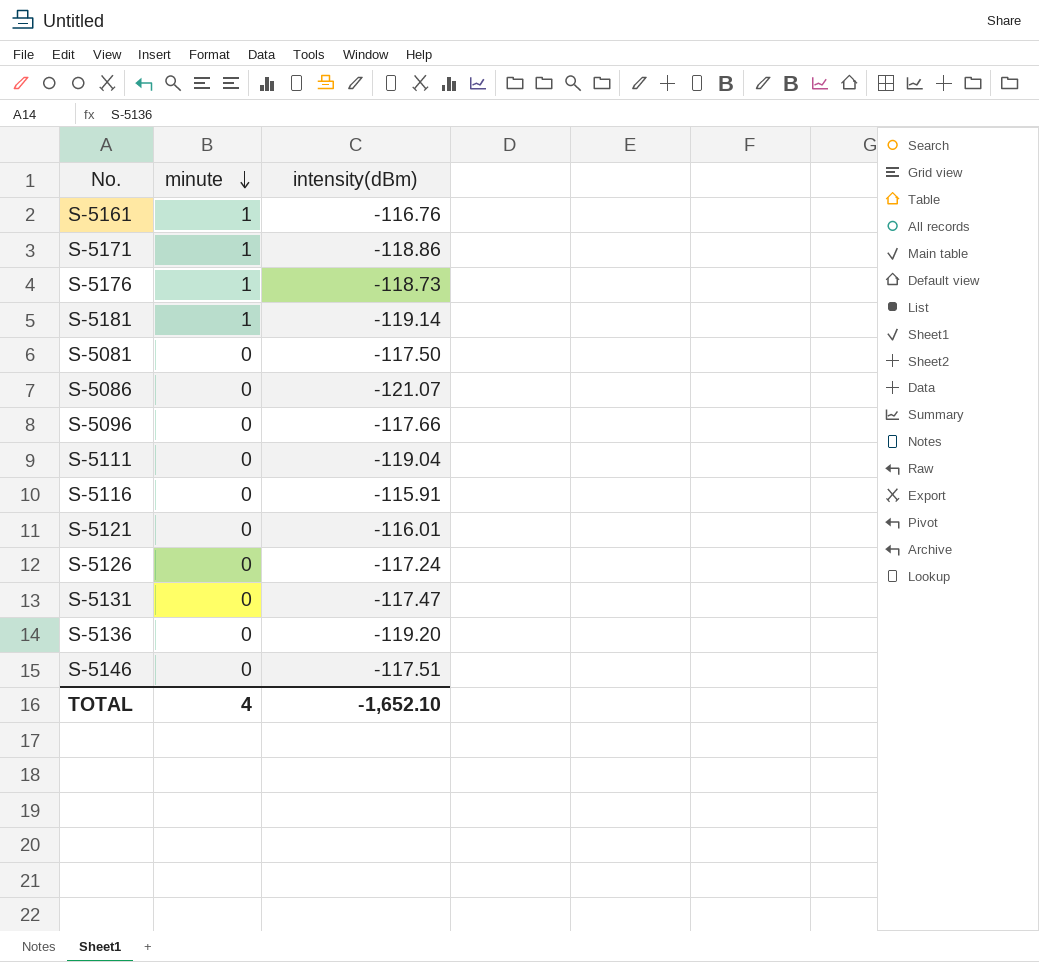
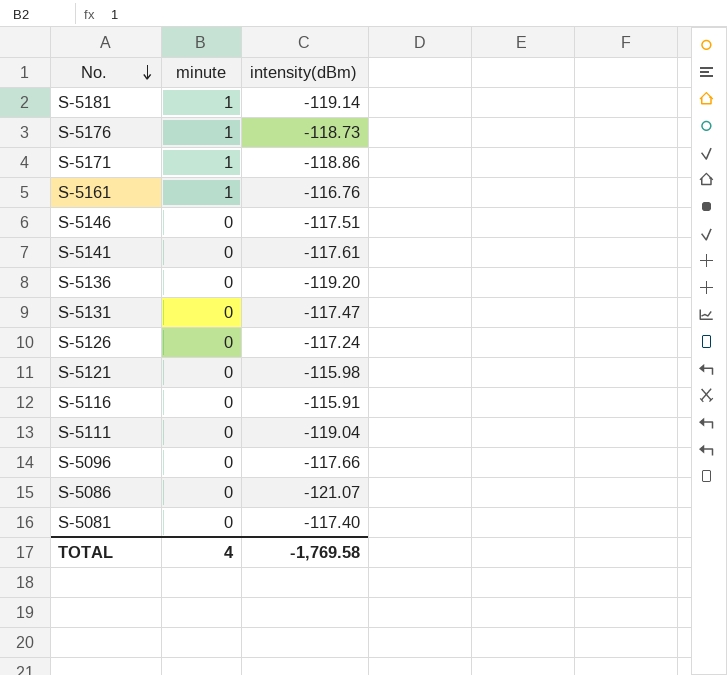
row order: minute descending -> No. descending
row S-5141: none -> 0 | -117.61
S-5121 | intensity(dBm): -116.01 -> -115.98
S-5081 | intensity(dBm): -117.50 -> -117.40
TOTAL | intensity(dBm): -1,652.10 -> -1,769.58

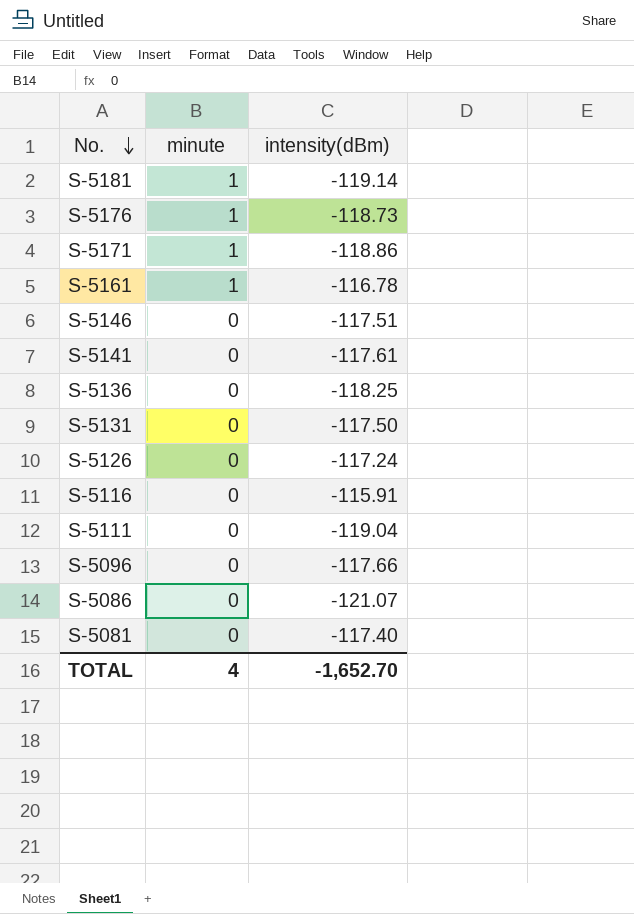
row S-5121: 0 | -115.98 -> none
S-5161 | intensity(dBm): -116.76 -> -116.78
S-5136 | intensity(dBm): -119.20 -> -118.25
S-5131 | intensity(dBm): -117.47 -> -117.50
TOTAL | intensity(dBm): -1,769.58 -> -1,652.70

